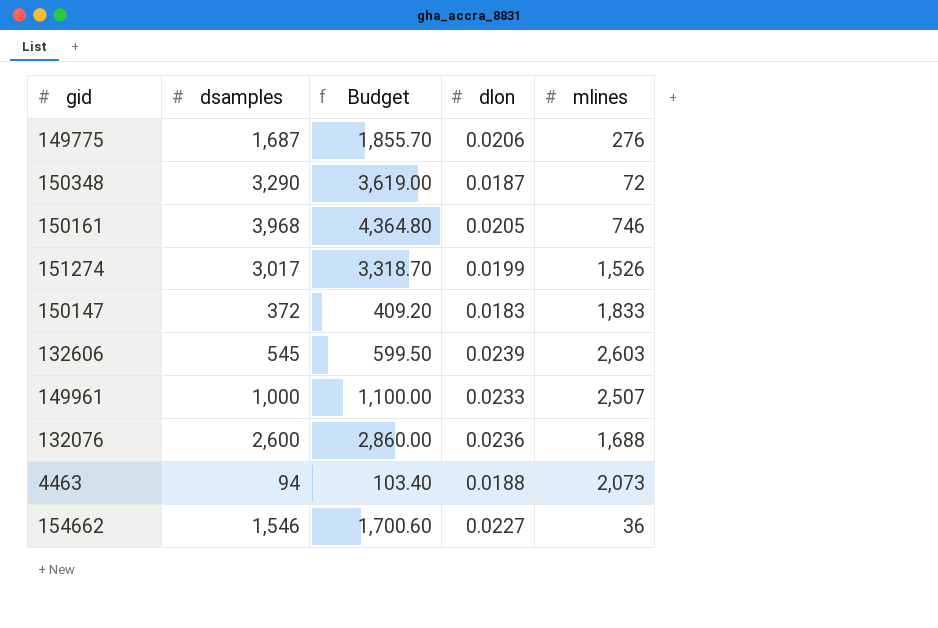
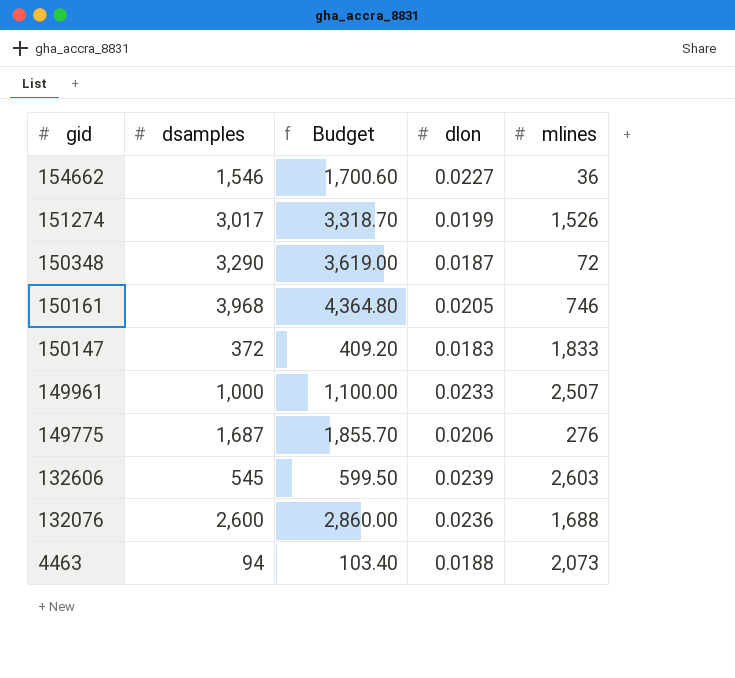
row order: none -> gid descending

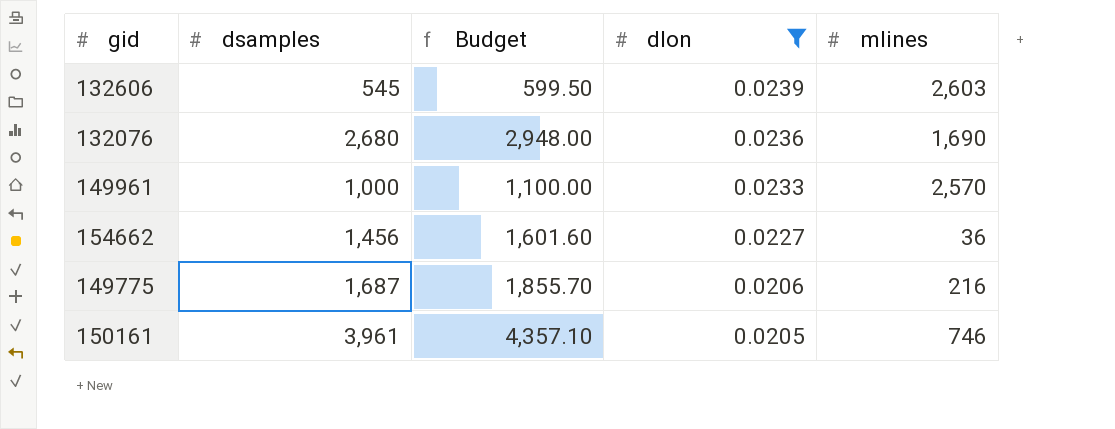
filter: none -> dlon >= 0.0205
row order: gid descending -> dlon descending
132076 | dsamples: 2,600 -> 2,680
132076 | Budget: 2,860.00 -> 2,948.00
132076 | mlines: 1,688 -> 1,690
149961 | mlines: 2,507 -> 2,570
154662 | dsamples: 1,546 -> 1,456
154662 | Budget: 1,700.60 -> 1,601.60
149775 | mlines: 276 -> 216
150161 | dsamples: 3,968 -> 3,961
150161 | Budget: 4,364.80 -> 4,357.10

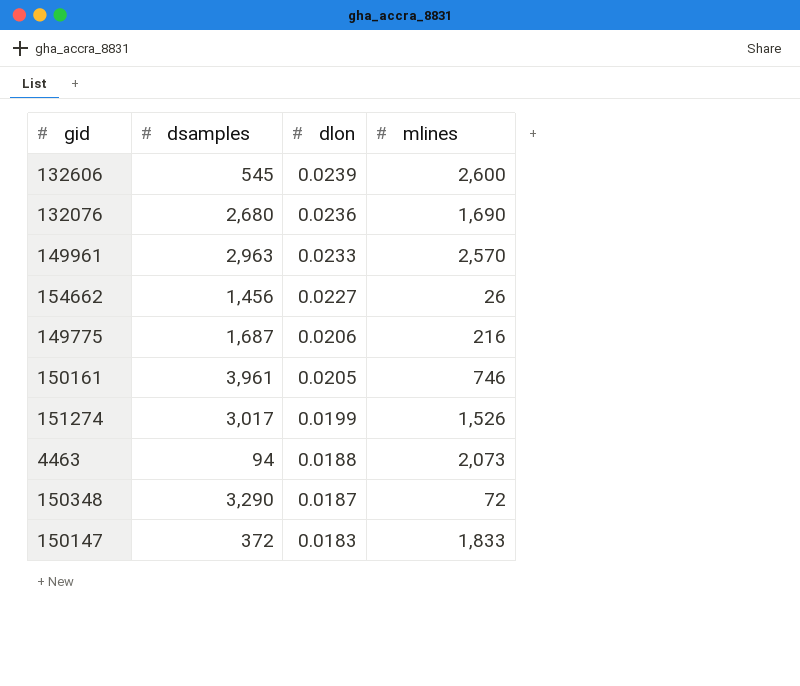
filter: dlon >= 0.0205 -> none
column Budget | formula: [dsamples] * 1.1 -> none
132606 | mlines: 2,603 -> 2,600
149961 | dsamples: 1,000 -> 2,963
154662 | mlines: 36 -> 26

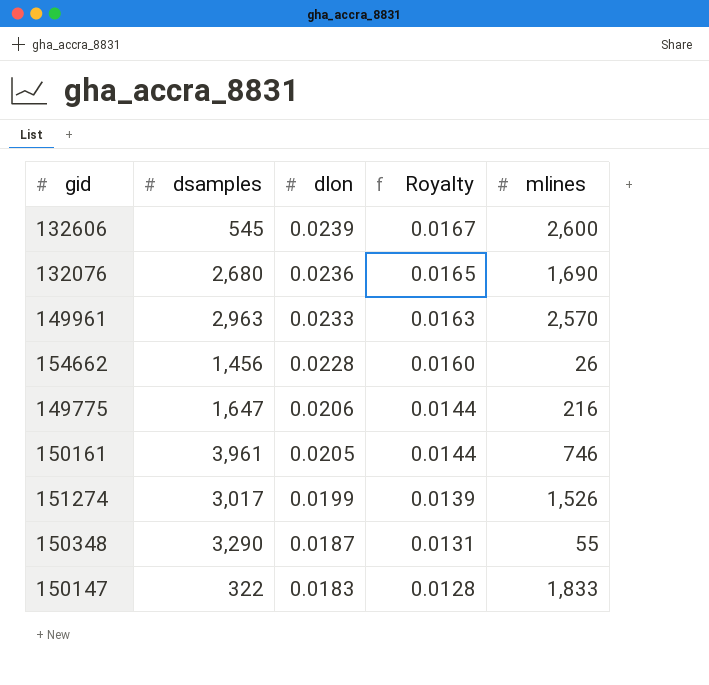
column Royalty | formula: none -> [dlon] * 0.7
row 4463: 94 | 0.0188 | 2,073 -> none
154662 | dlon: 0.0227 -> 0.0228
149775 | dsamples: 1,687 -> 1,647
150348 | mlines: 72 -> 55
150147 | dsamples: 372 -> 322

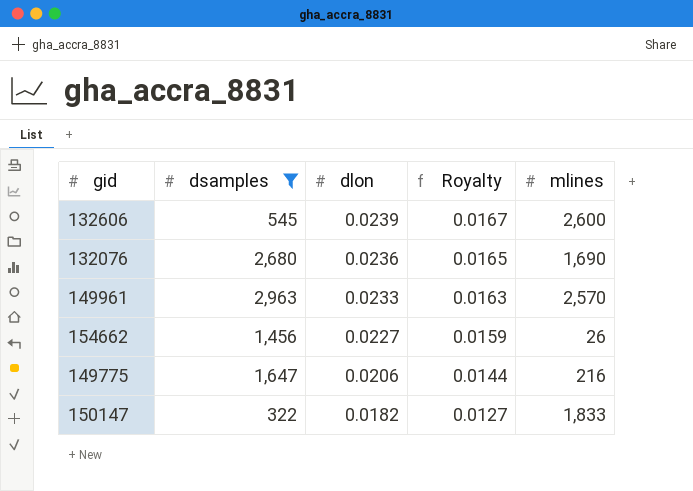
filter: none -> dsamples <= 2,963
154662 | dlon: 0.0228 -> 0.0227
154662 | Royalty: 0.0160 -> 0.0159
150147 | dlon: 0.0183 -> 0.0182
150147 | Royalty: 0.0128 -> 0.0127

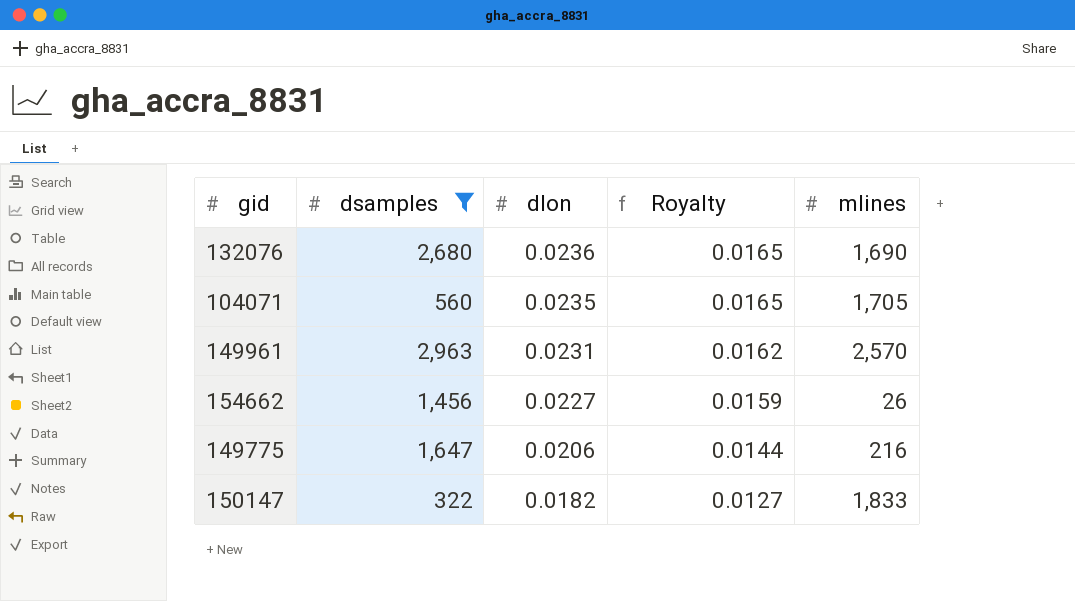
row 132606: 545 | 0.0239 | 0.0167 | 2,600 -> none
row 104071: none -> 560 | 0.0235 | 0.0165 | 1,705
149961 | dlon: 0.0233 -> 0.0231
149961 | Royalty: 0.0163 -> 0.0162

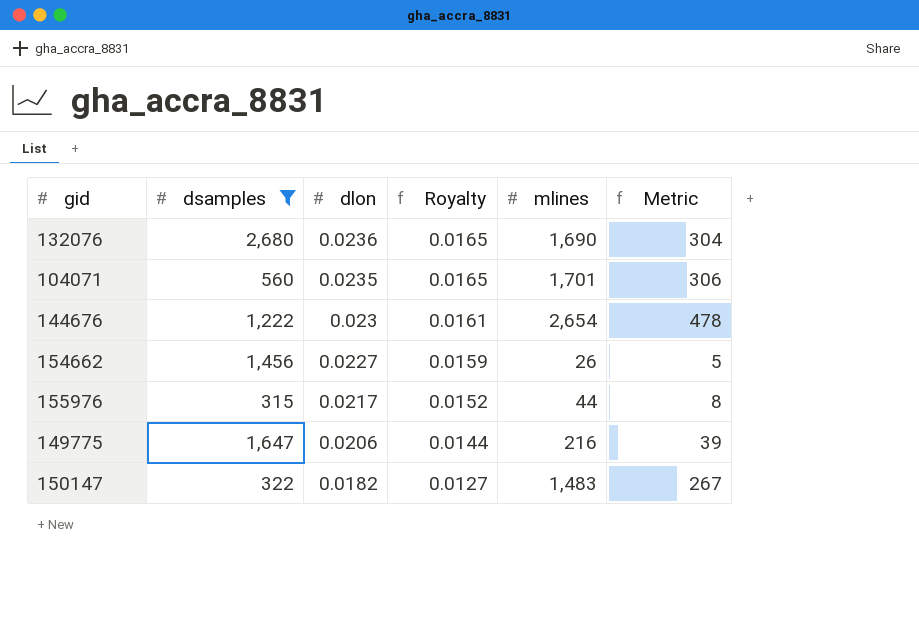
column Metric | formula: none -> [mlines] * 0.18
row 149961: 2,963 | 0.0231 | 0.0162 | 2,570 -> none
104071 | mlines: 1,705 -> 1,701
row 144676: none -> 1,222 | 0.023 | 0.0161 | 2,654 | 478
row 155976: none -> 315 | 0.0217 | 0.0152 | 44 | 8
150147 | mlines: 1,833 -> 1,483

